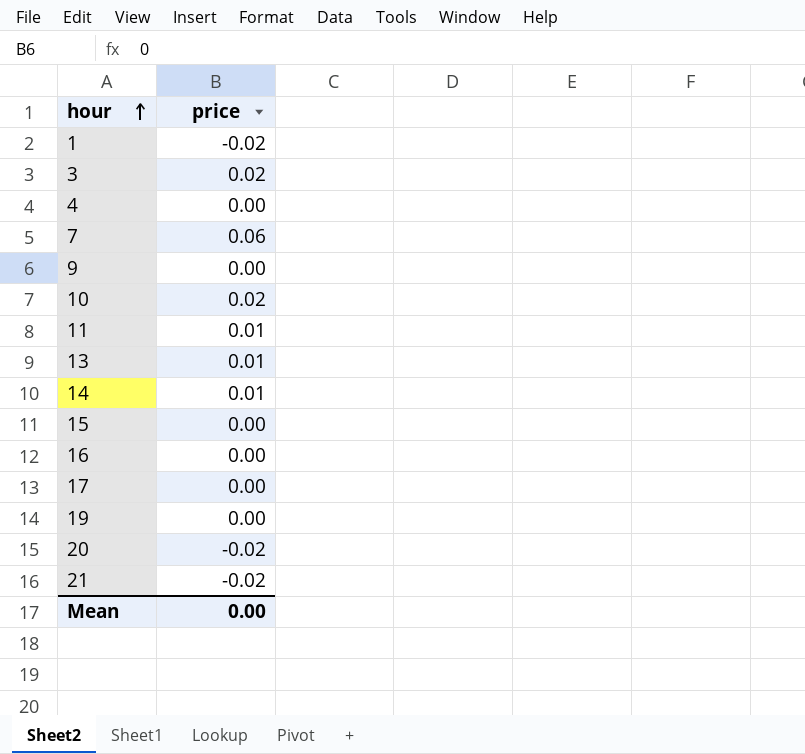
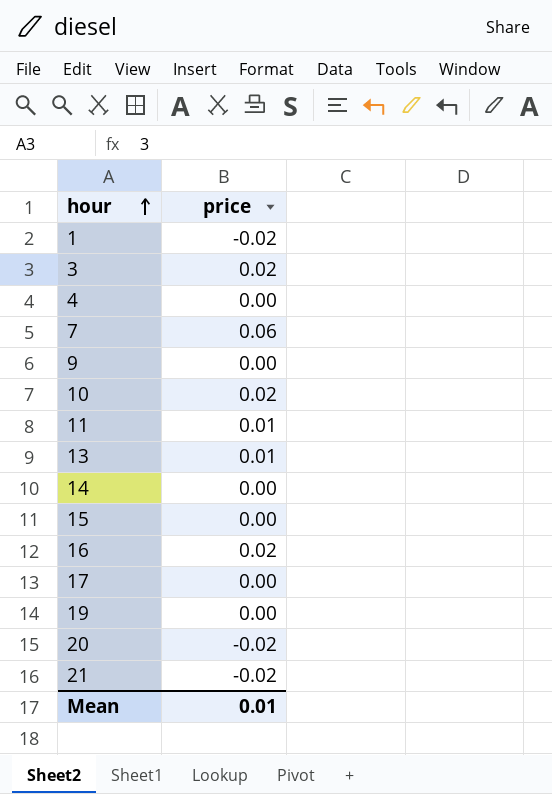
14 | price: 0.01 -> 0.00
16 | price: 0.00 -> 0.02
Mean | price: 0.00 -> 0.01

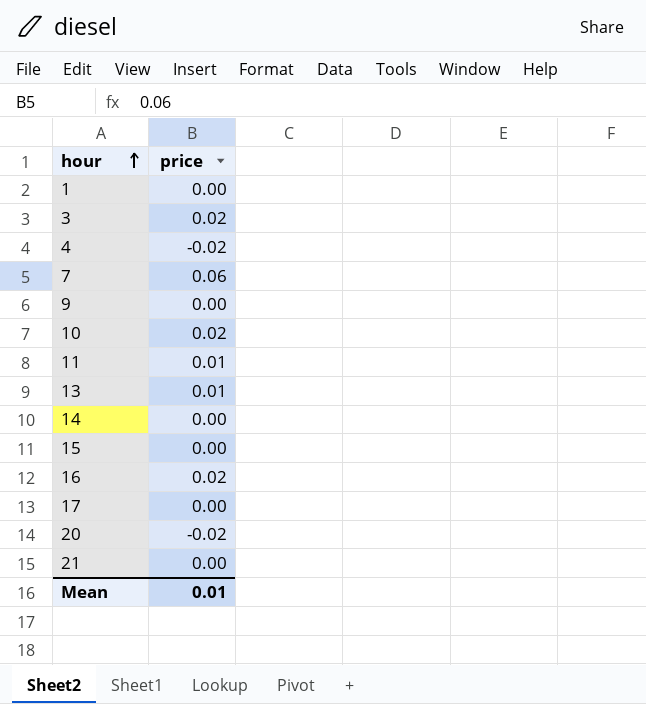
row 19: 0.00 -> none
1 | price: -0.02 -> 0.00
4 | price: 0.00 -> -0.02
21 | price: -0.02 -> 0.00

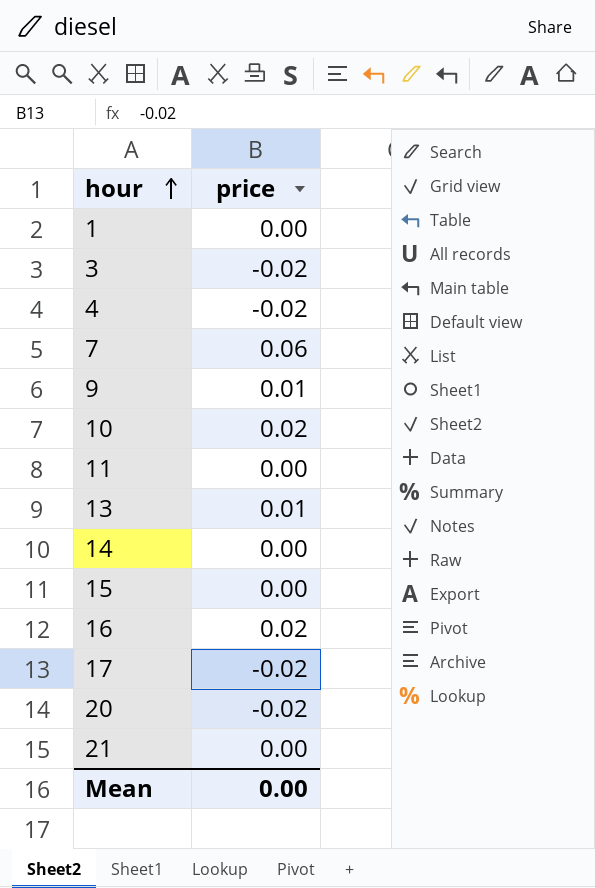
3 | price: 0.02 -> -0.02
9 | price: 0.00 -> 0.01
11 | price: 0.01 -> 0.00
17 | price: 0.00 -> -0.02
Mean | price: 0.01 -> 0.00

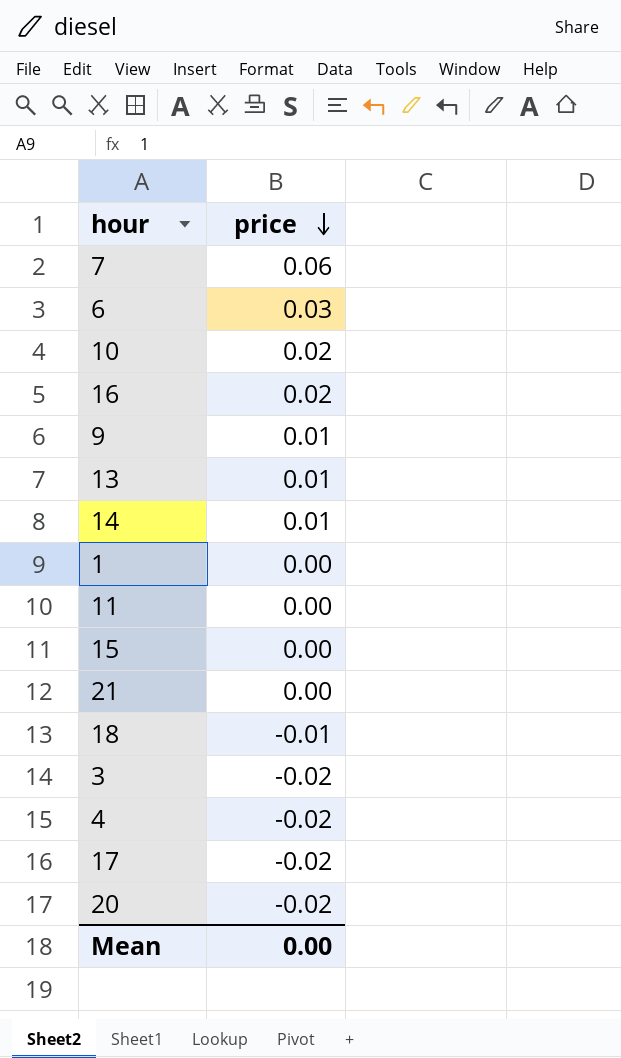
row order: hour ascending -> price descending
row 6: none -> 0.03
14 | price: 0.00 -> 0.01
row 18: none -> -0.01

